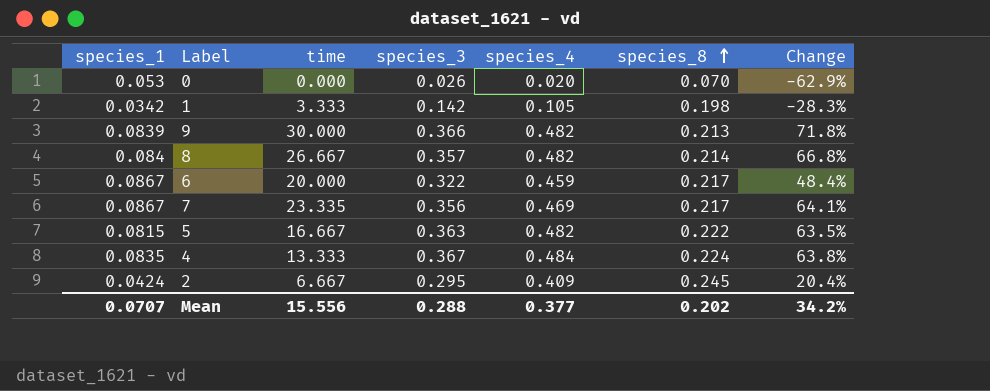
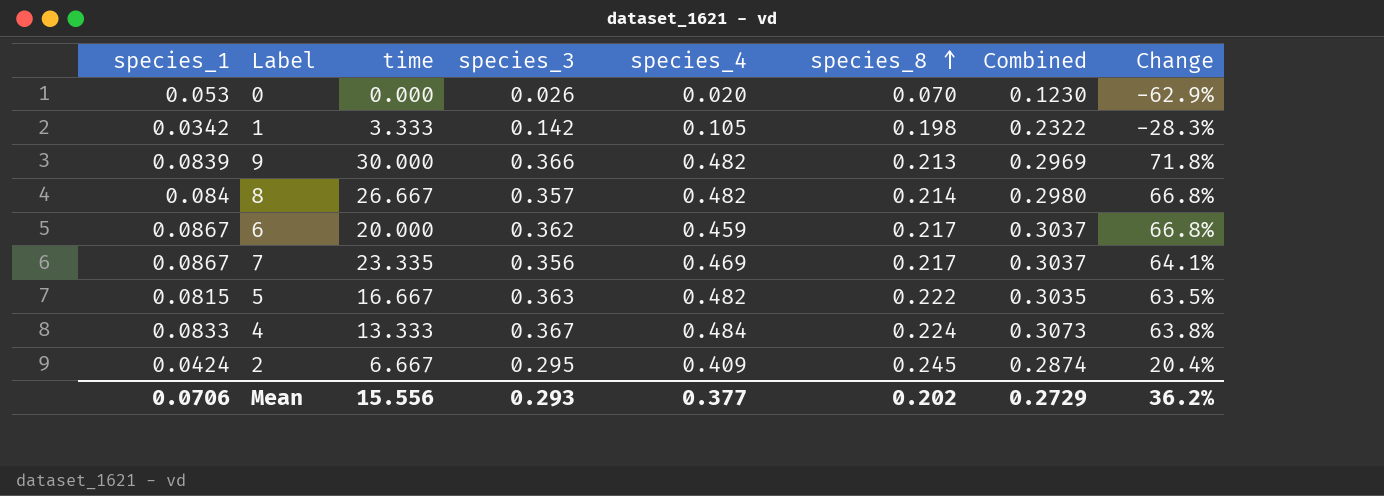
column Combined | formula: none -> [species_1] + [species_8]
6 | species_3: 0.322 -> 0.362
6 | Change: 48.4% -> 66.8%
4 | species_1: 0.0835 -> 0.0833
Mean | species_1: 0.0707 -> 0.0706
Mean | species_3: 0.288 -> 0.293
Mean | Change: 34.2% -> 36.2%

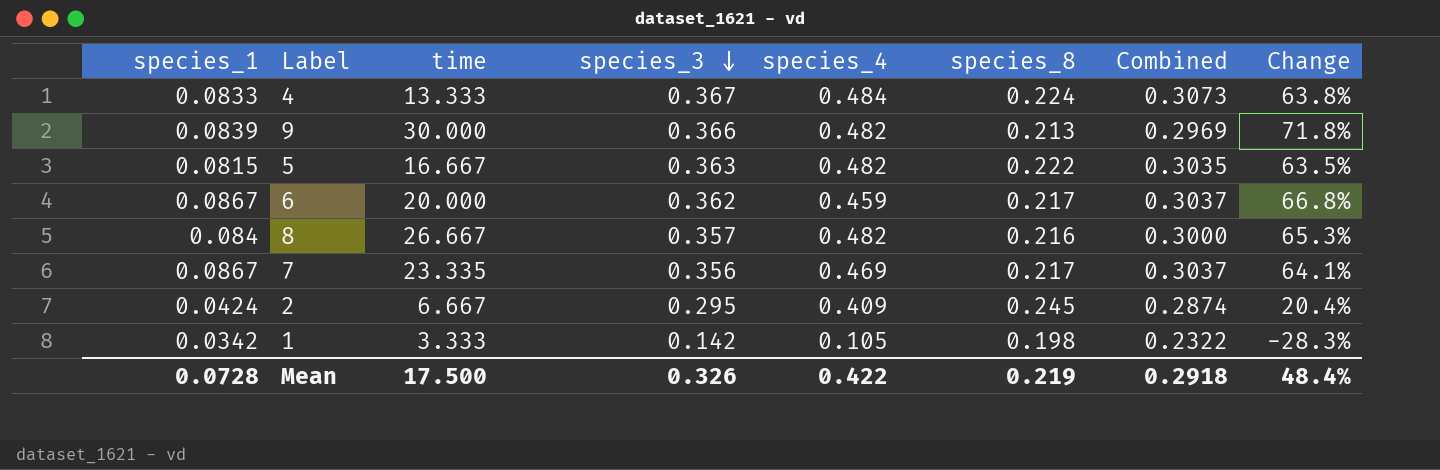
row order: species_8 ascending -> species_3 descending
row 0: 0.053 | 0.000 | 0.026 | 0.020 | 0.070 | 0.1230 | -62.9% -> none
8 | species_8: 0.214 -> 0.216
8 | Combined: 0.2980 -> 0.3000
8 | Change: 66.8% -> 65.3%
Mean | species_1: 0.0706 -> 0.0728
Mean | time: 15.556 -> 17.500
Mean | species_3: 0.293 -> 0.326
Mean | species_4: 0.377 -> 0.422
Mean | species_8: 0.202 -> 0.219
Mean | Combined: 0.2729 -> 0.2918
Mean | Change: 36.2% -> 48.4%

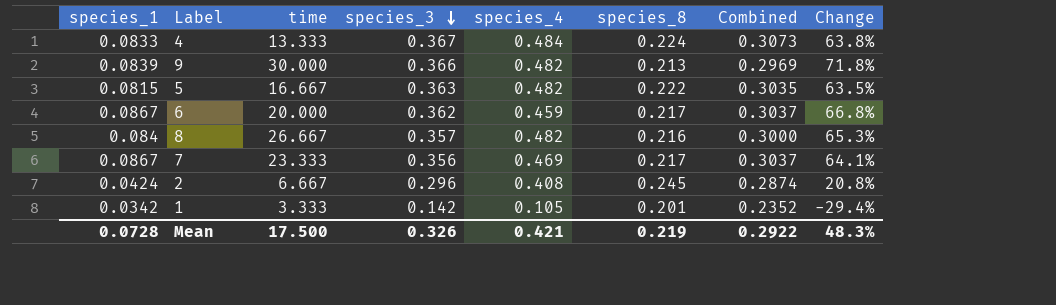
7 | time: 23.335 -> 23.333
2 | species_3: 0.295 -> 0.296
2 | species_4: 0.409 -> 0.408
2 | Change: 20.4% -> 20.8%
1 | species_8: 0.198 -> 0.201
1 | Combined: 0.2322 -> 0.2352
1 | Change: -28.3% -> -29.4%
Mean | species_4: 0.422 -> 0.421
Mean | Combined: 0.2918 -> 0.2922
Mean | Change: 48.4% -> 48.3%

